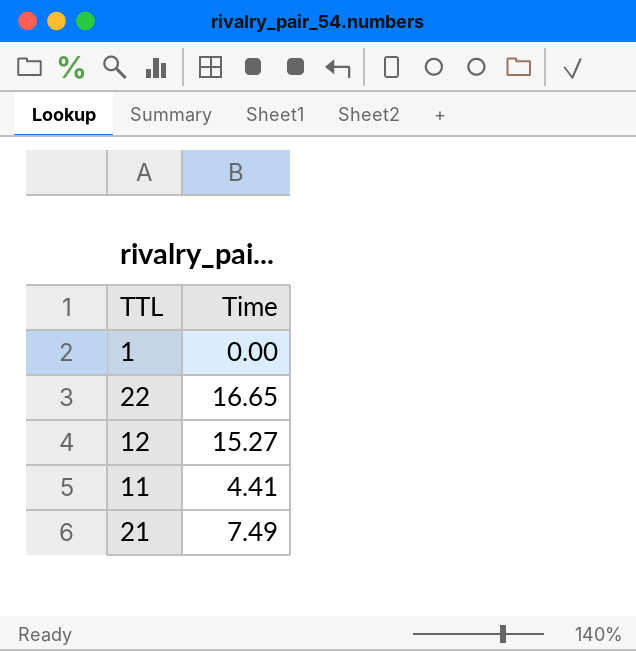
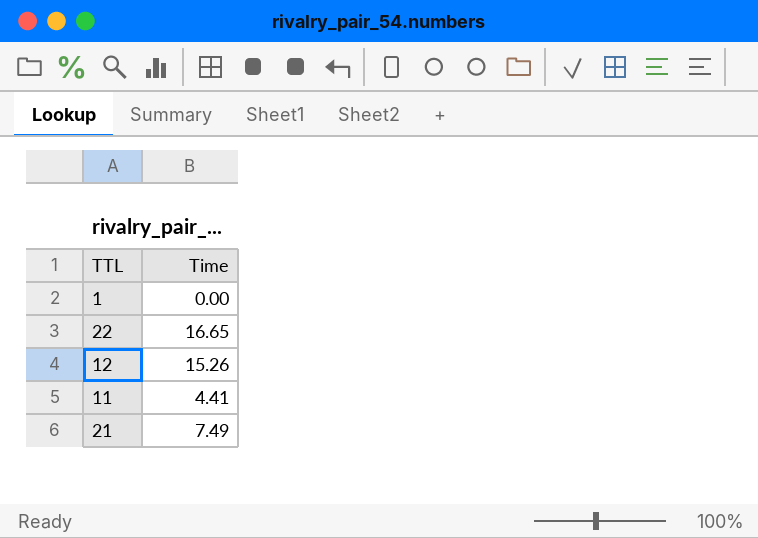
12 | Time: 15.27 -> 15.26

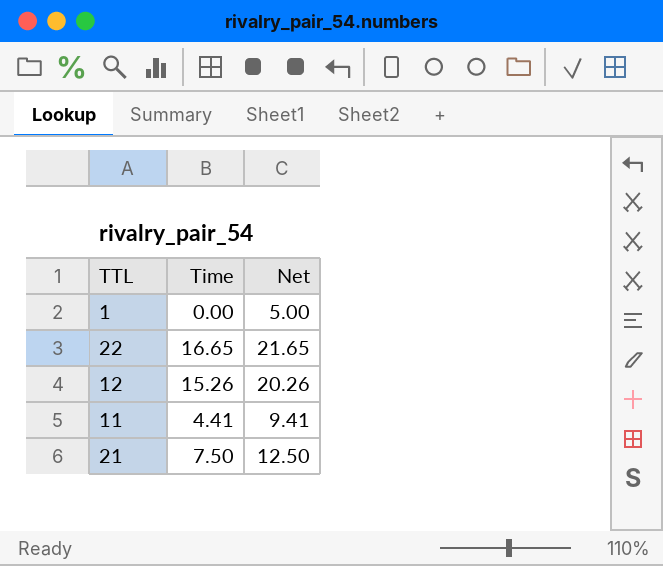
column Net | formula: none -> [Time] + 5
21 | Time: 7.49 -> 7.50

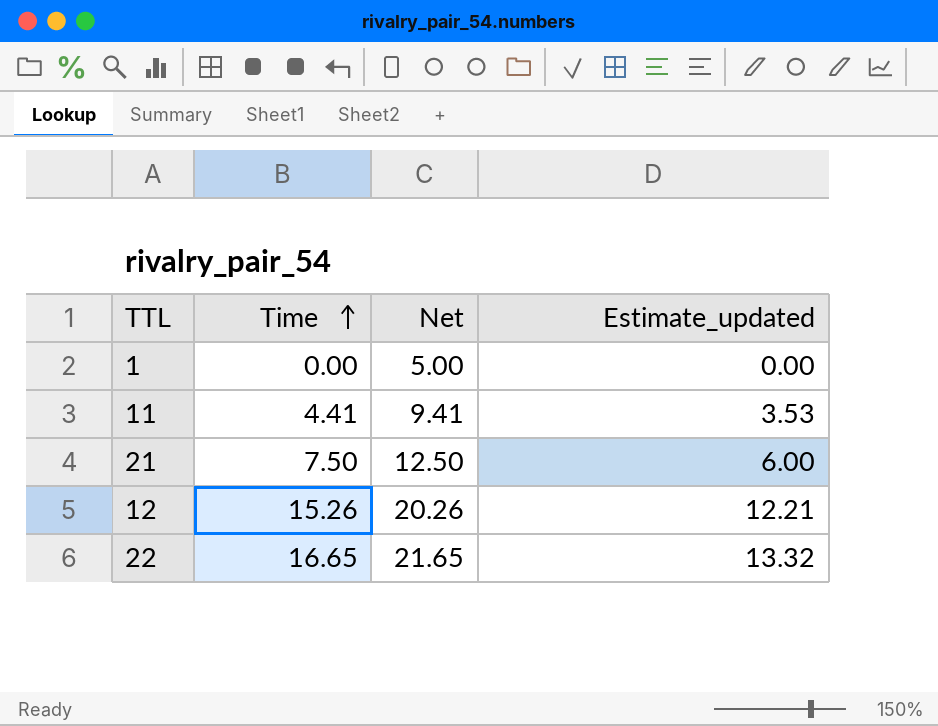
row order: none -> Time ascending
column Estimate_updated | formula: none -> [Time] * 0.8

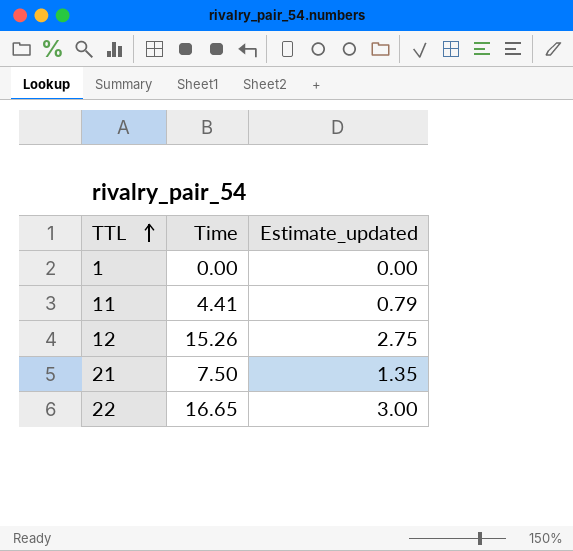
row order: Time ascending -> TTL ascending
column Net | formula: [Time] + 5 -> none
column Estimate_updated | formula: [Time] * 0.8 -> [Time] * 0.18

